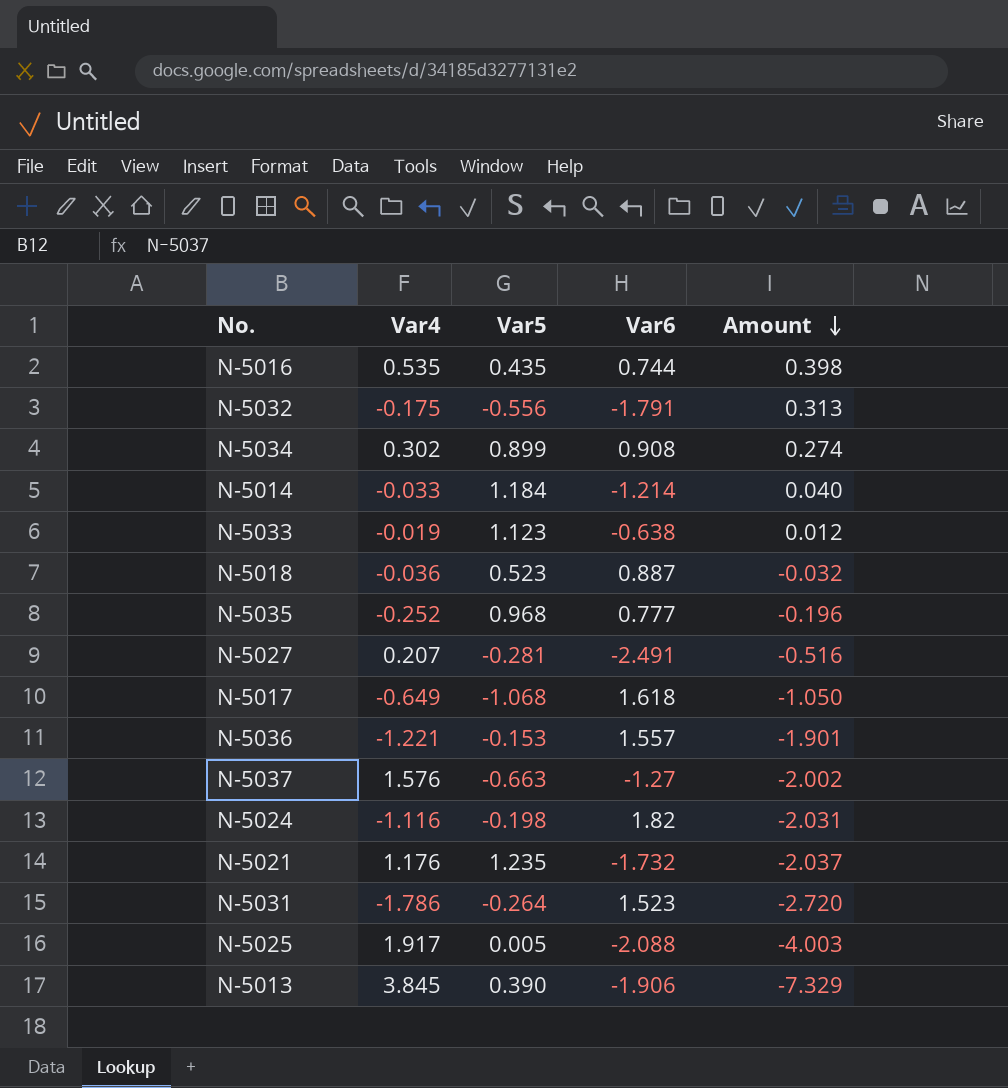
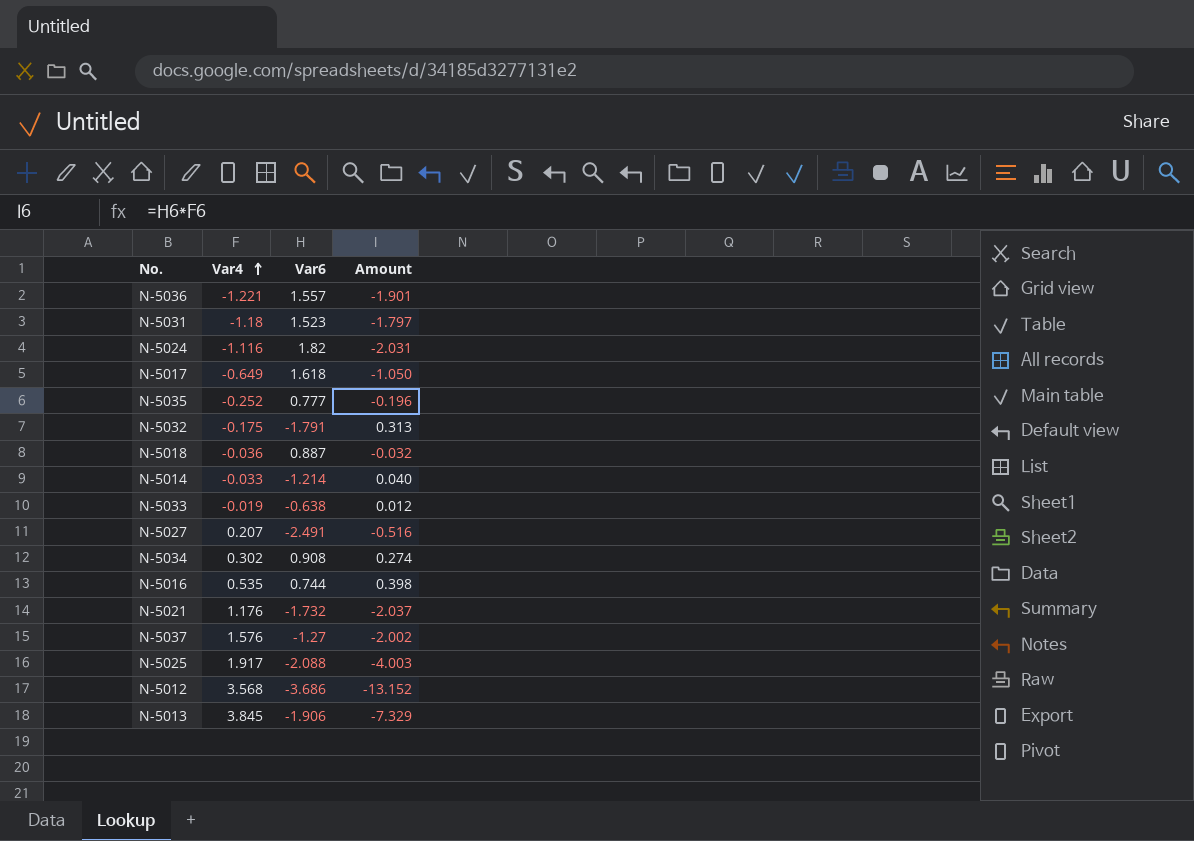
row order: Amount descending -> Var4 ascending
column Var5 | position: 3 -> none
N-5031 | Var4: -1.786 -> -1.18
N-5031 | Amount: -2.720 -> -1.797
row N-5012: none -> 3.568 | -3.686 | -13.152

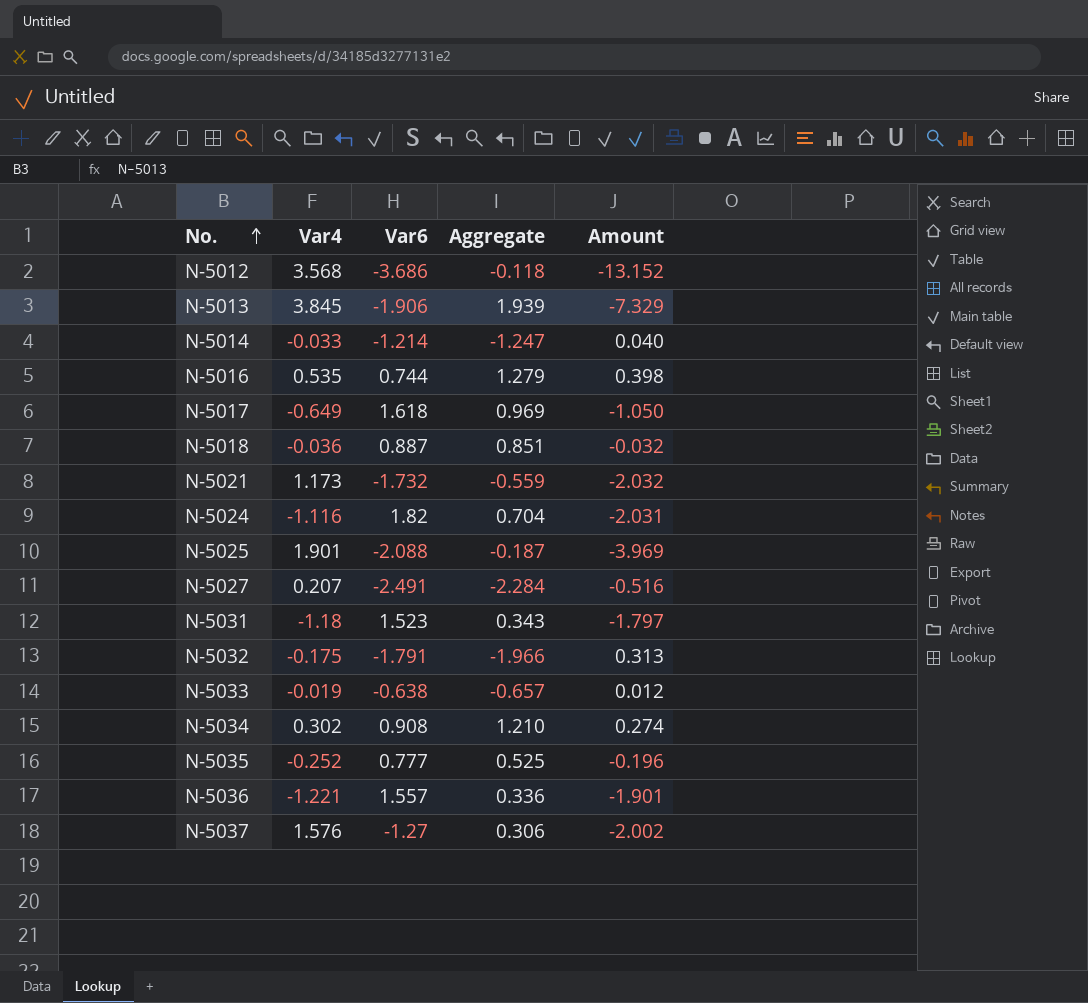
row order: Var4 ascending -> No. ascending
column Aggregate | formula: none -> [Var4] + [Var6]
N-5021 | Var4: 1.176 -> 1.173
N-5021 | Amount: -2.037 -> -2.032
N-5025 | Var4: 1.917 -> 1.901
N-5025 | Amount: -4.003 -> -3.969

